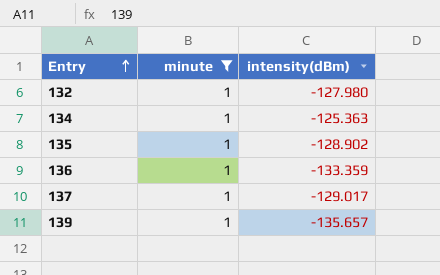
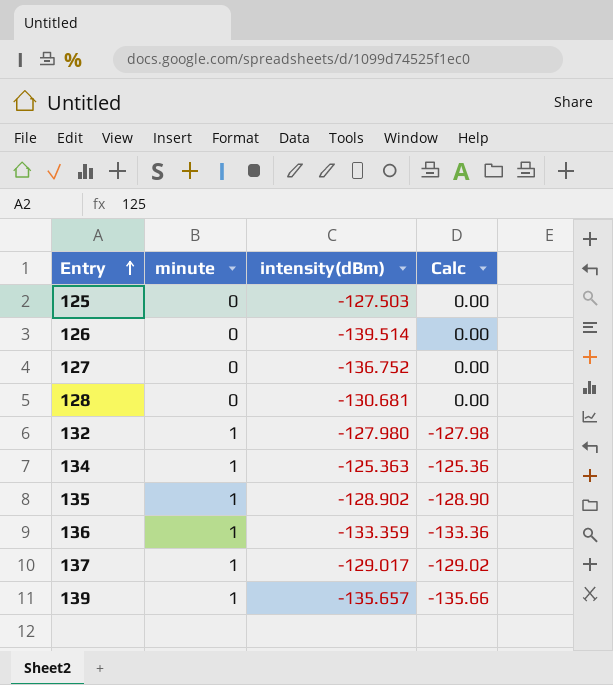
filter: minute = 1 -> none
column Calc | formula: none -> [minute] * [intensity(dBm)]

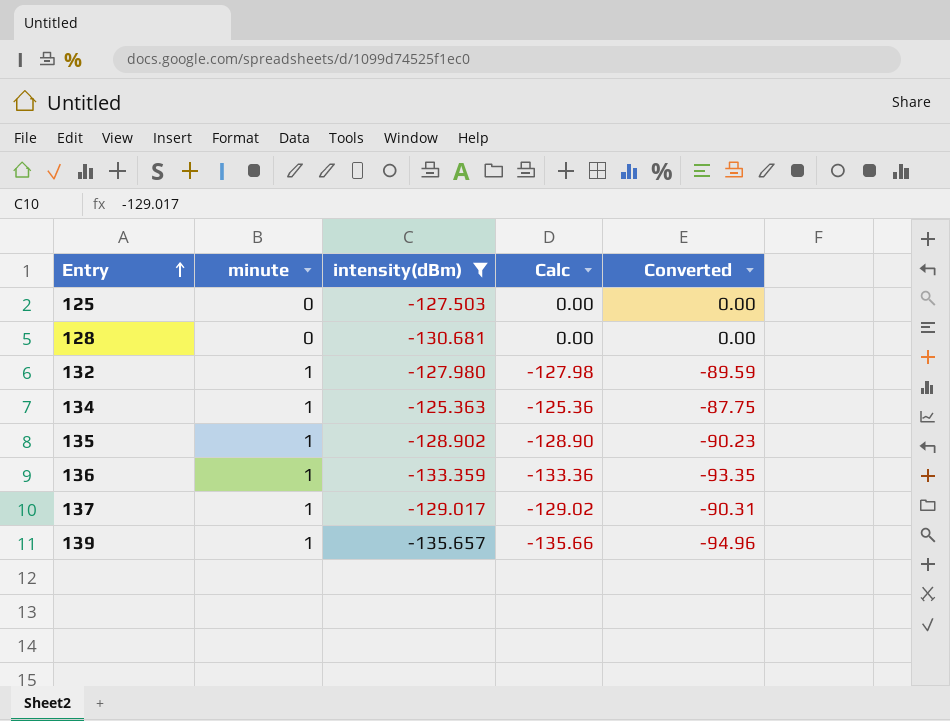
filter: none -> intensity(dBm) >= -135.657
column Converted | formula: none -> [Calc] * 0.7

